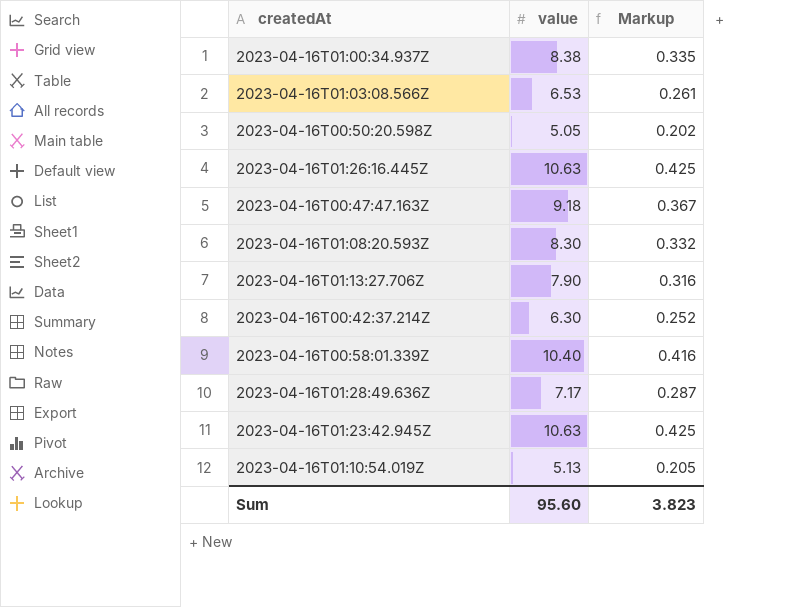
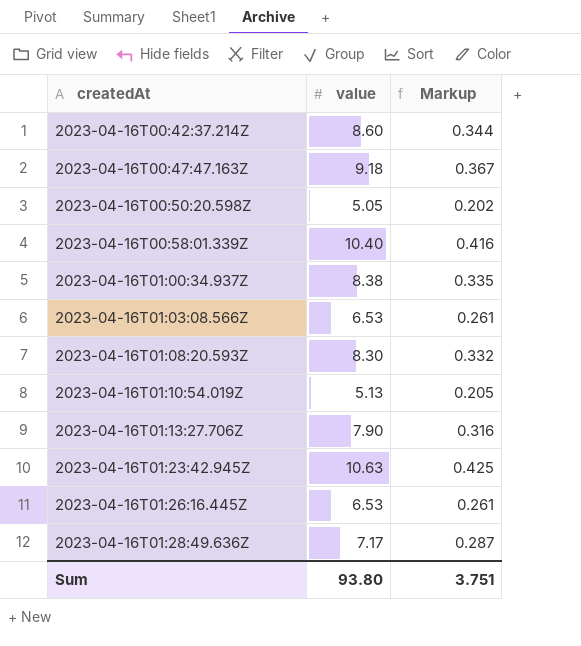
row order: none -> createdAt ascending
2023-04-16T00:42:37.214Z | value: 6.30 -> 8.60
2023-04-16T00:42:37.214Z | Markup: 0.252 -> 0.344
2023-04-16T01:26:16.445Z | value: 10.63 -> 6.53
2023-04-16T01:26:16.445Z | Markup: 0.425 -> 0.261
Sum | value: 95.60 -> 93.80
Sum | Markup: 3.823 -> 3.751

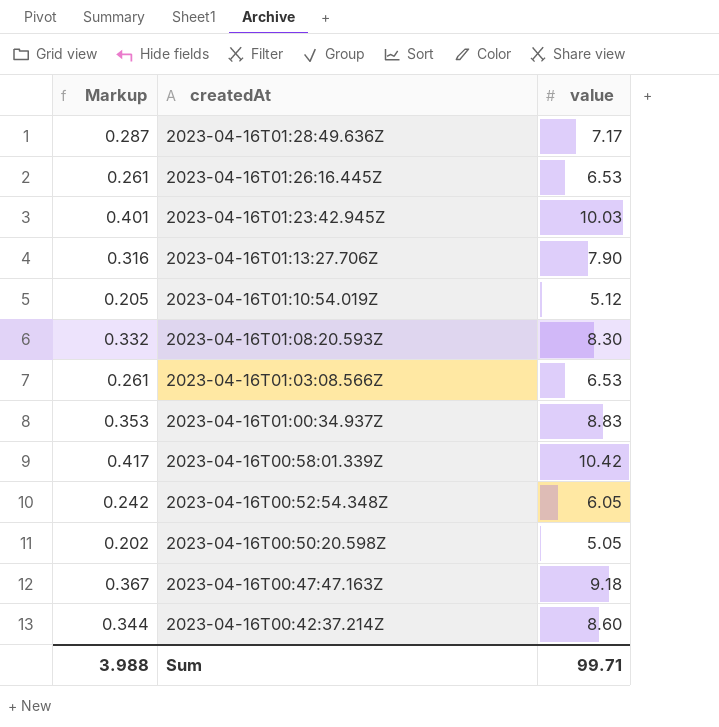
row order: createdAt ascending -> createdAt descending
column Markup | position: 3 -> 1
2023-04-16T01:23:42.945Z | Markup: 0.425 -> 0.401
2023-04-16T01:23:42.945Z | value: 10.63 -> 10.03
2023-04-16T01:10:54.019Z | value: 5.13 -> 5.12
2023-04-16T01:00:34.937Z | Markup: 0.335 -> 0.353
2023-04-16T01:00:34.937Z | value: 8.38 -> 8.83
2023-04-16T00:58:01.339Z | Markup: 0.416 -> 0.417
2023-04-16T00:58:01.339Z | value: 10.40 -> 10.42
row 2023-04-16T00:52:54.348Z: none -> 0.242 | 6.05
Sum | Markup: 3.751 -> 3.988
Sum | value: 93.80 -> 99.71

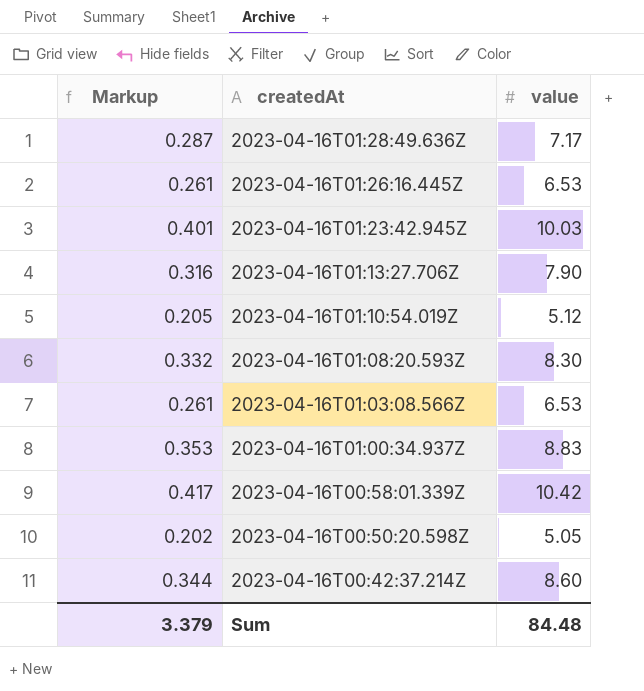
row 2023-04-16T00:52:54.348Z: 0.242 | 6.05 -> none
row 2023-04-16T00:47:47.163Z: 0.367 | 9.18 -> none
Sum | Markup: 3.988 -> 3.379
Sum | value: 99.71 -> 84.48

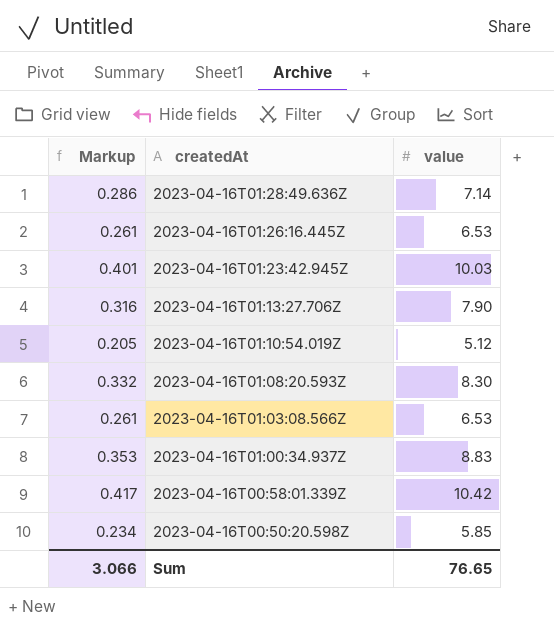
row 2023-04-16T00:42:37.214Z: 0.344 | 8.60 -> none
2023-04-16T01:28:49.636Z | Markup: 0.287 -> 0.286
2023-04-16T01:28:49.636Z | value: 7.17 -> 7.14
2023-04-16T00:50:20.598Z | Markup: 0.202 -> 0.234
2023-04-16T00:50:20.598Z | value: 5.05 -> 5.85
Sum | Markup: 3.379 -> 3.066
Sum | value: 84.48 -> 76.65

